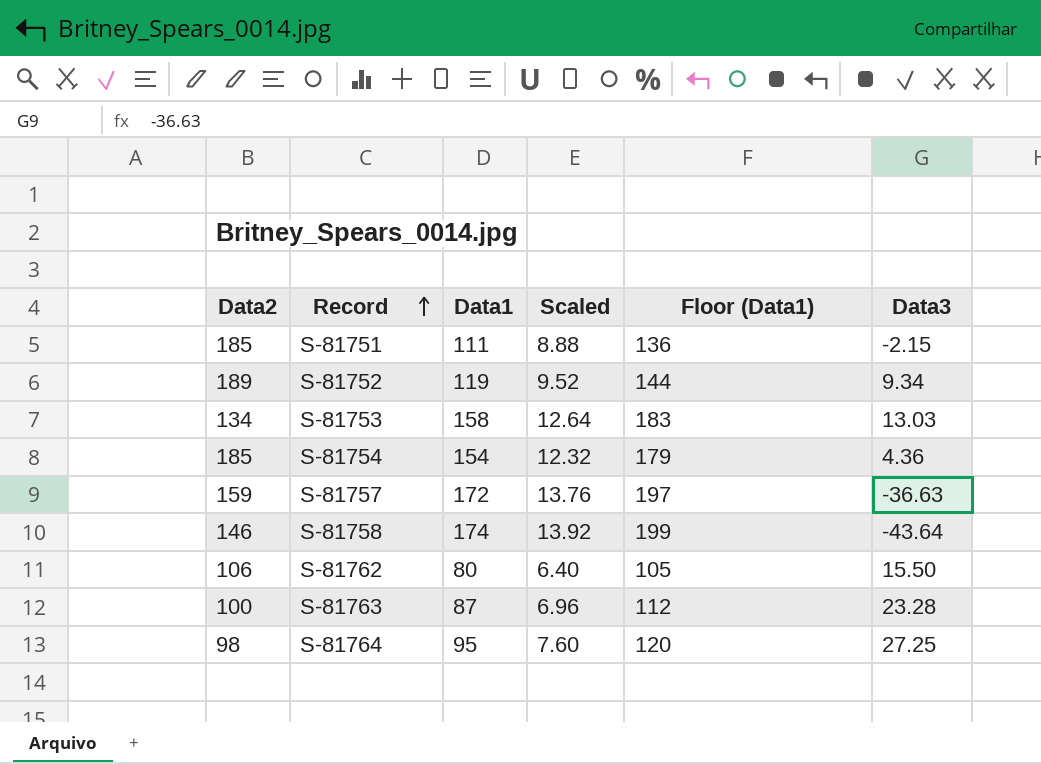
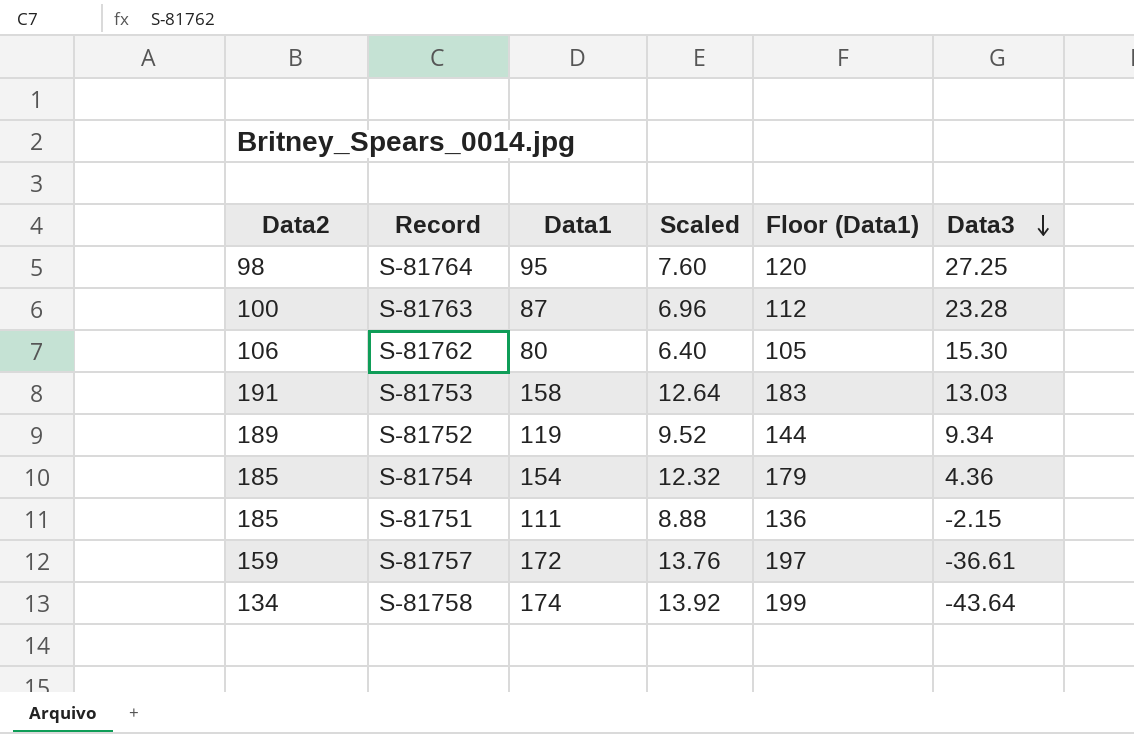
row order: Record ascending -> Data3 descending
S-81762 | Data3: 15.50 -> 15.30
S-81753 | Data2: 134 -> 191
S-81757 | Data3: -36.63 -> -36.61
S-81758 | Data2: 146 -> 134

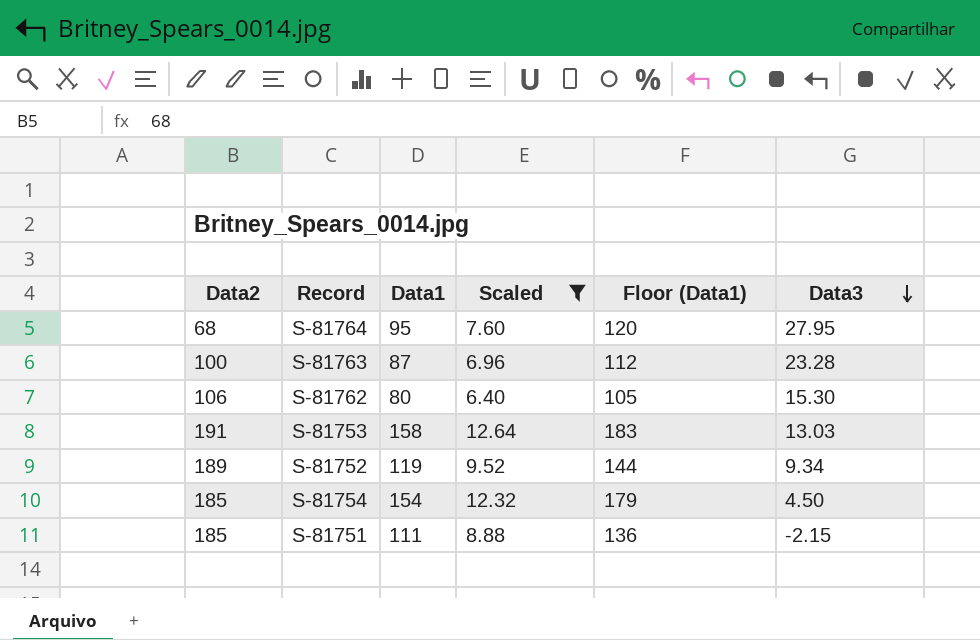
filter: none -> Scaled <= 12.64
S-81764 | Data2: 98 -> 68
S-81764 | Data3: 27.25 -> 27.95
S-81754 | Data3: 4.36 -> 4.50

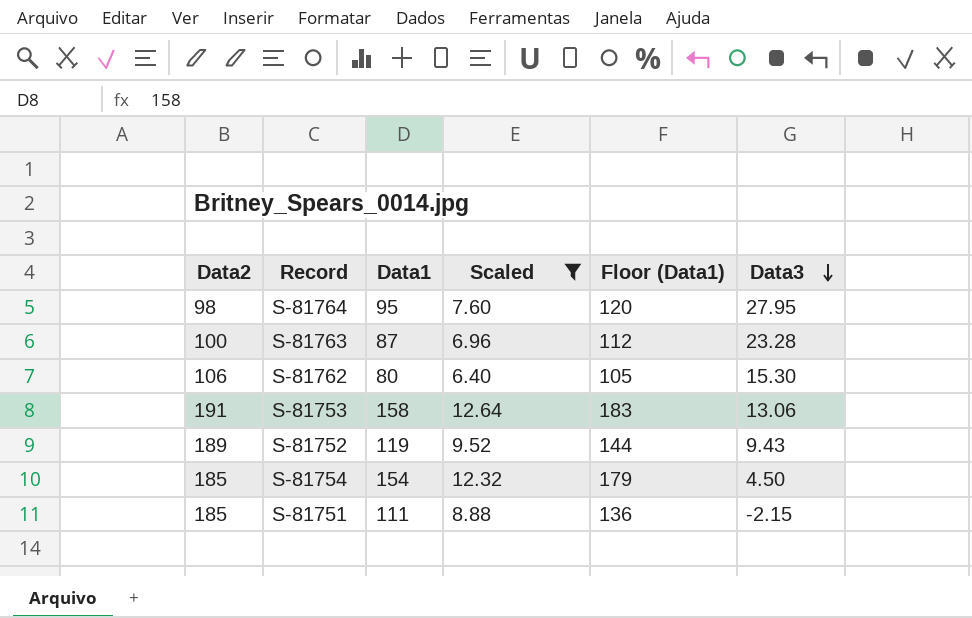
S-81764 | Data2: 68 -> 98
S-81753 | Data3: 13.03 -> 13.06
S-81752 | Data3: 9.34 -> 9.43

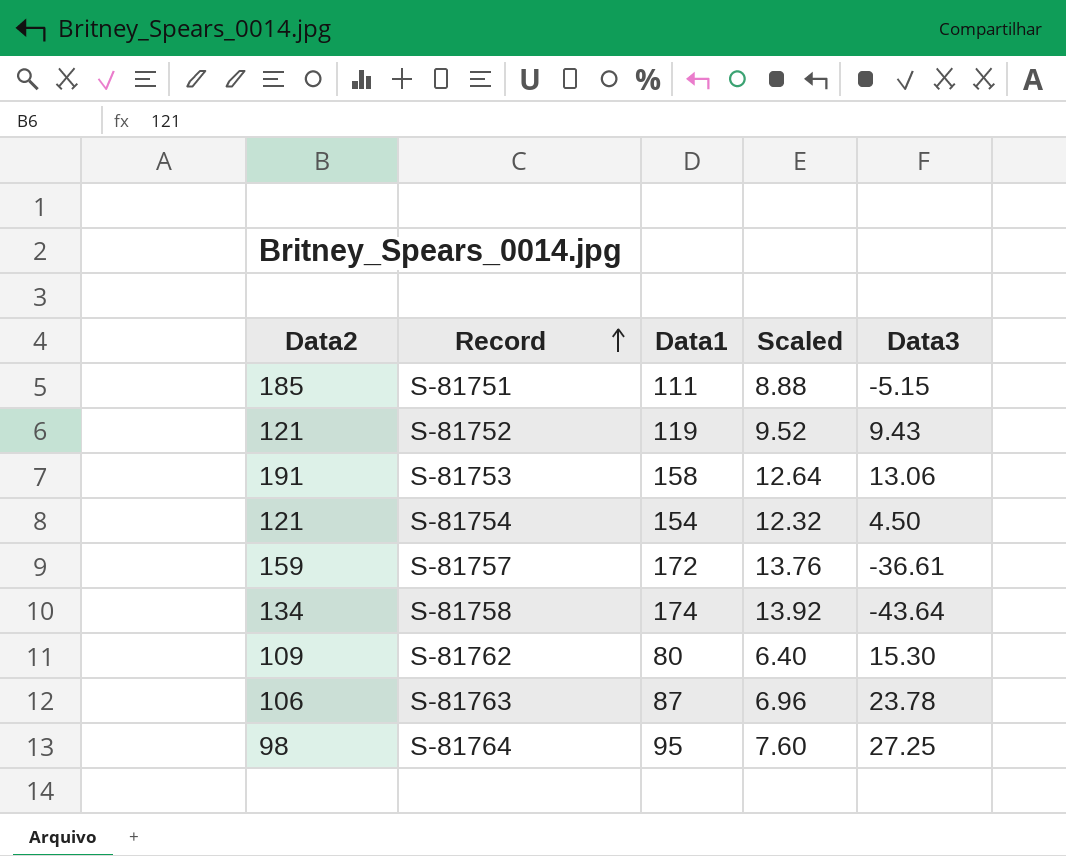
filter: Scaled <= 12.64 -> none
row order: Data3 descending -> Record ascending
column Floor (Data1) | formula: [Data1] + 25 -> none
S-81751 | Data3: -2.15 -> -5.15
S-81752 | Data2: 189 -> 121
S-81754 | Data2: 185 -> 121
S-81762 | Data2: 106 -> 109
S-81763 | Data2: 100 -> 106
S-81763 | Data3: 23.28 -> 23.78
S-81764 | Data3: 27.95 -> 27.25

